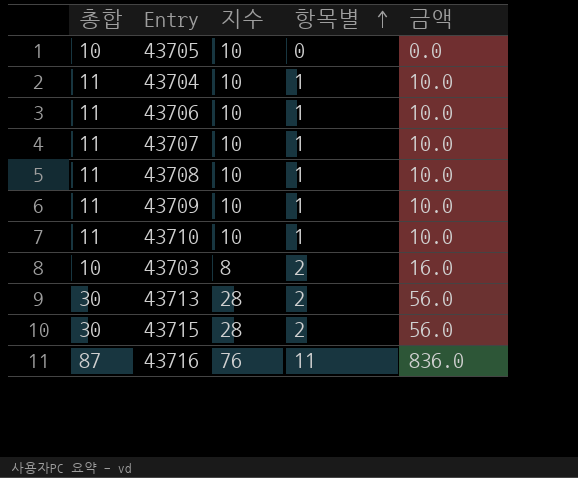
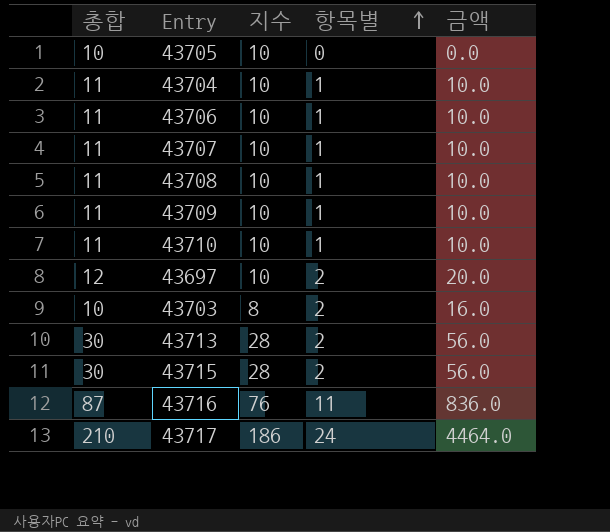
row 43697: none -> 12 | 10 | 2 | 20.0
row 43717: none -> 210 | 186 | 24 | 4464.0

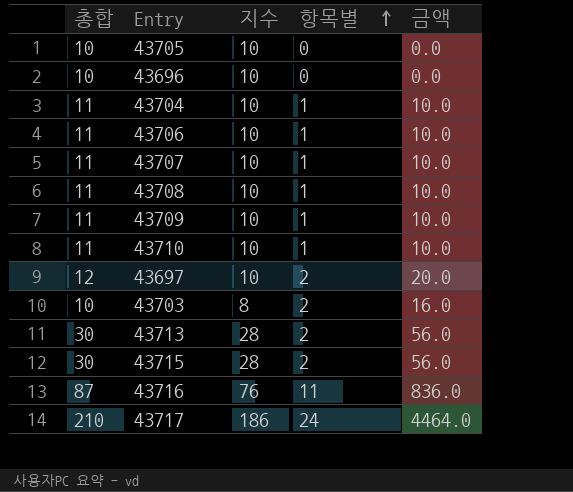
row 43696: none -> 10 | 10 | 0 | 0.0

